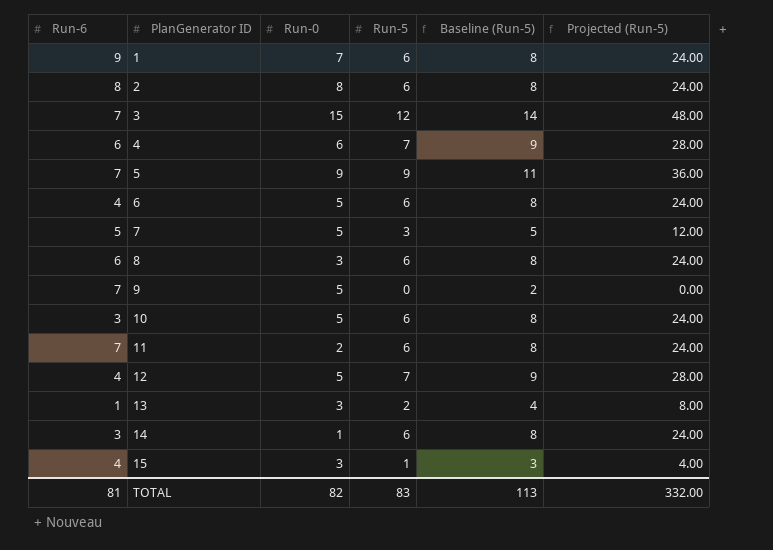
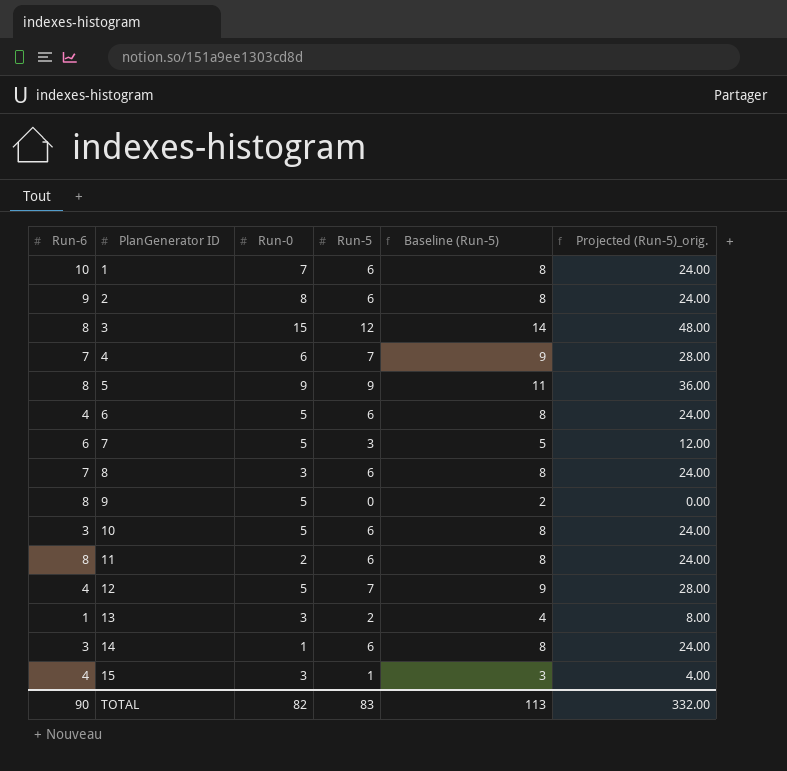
column name: Projected (Run-5) -> Projected (Run-5)_orig.
1 | Run-6: 9 -> 10
2 | Run-6: 8 -> 9
3 | Run-6: 7 -> 8
4 | Run-6: 6 -> 7
5 | Run-6: 7 -> 8
7 | Run-6: 5 -> 6
8 | Run-6: 6 -> 7
9 | Run-6: 7 -> 8
11 | Run-6: 7 -> 8
TOTAL | Run-6: 81 -> 90

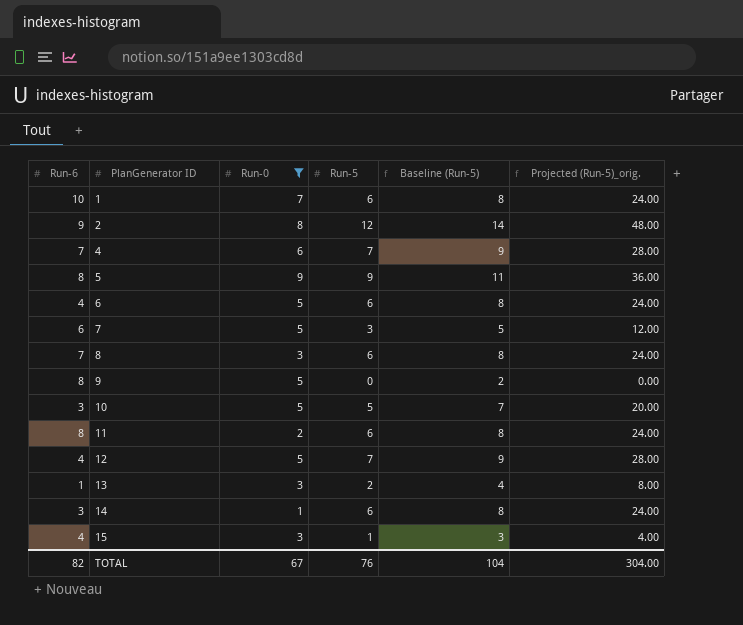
filter: none -> Run-0 != 15
2 | Run-5: 6 -> 12
2 | Baseline (Run-5): 8 -> 14
2 | Projected (Run-5)_orig.: 24.00 -> 48.00
10 | Run-5: 6 -> 5
10 | Baseline (Run-5): 8 -> 7
10 | Projected (Run-5)_orig.: 24.00 -> 20.00
TOTAL | Run-6: 90 -> 82
TOTAL | Run-0: 82 -> 67
TOTAL | Run-5: 83 -> 76
TOTAL | Baseline (Run-5): 113 -> 104
TOTAL | Projected (Run-5)_orig.: 332.00 -> 304.00

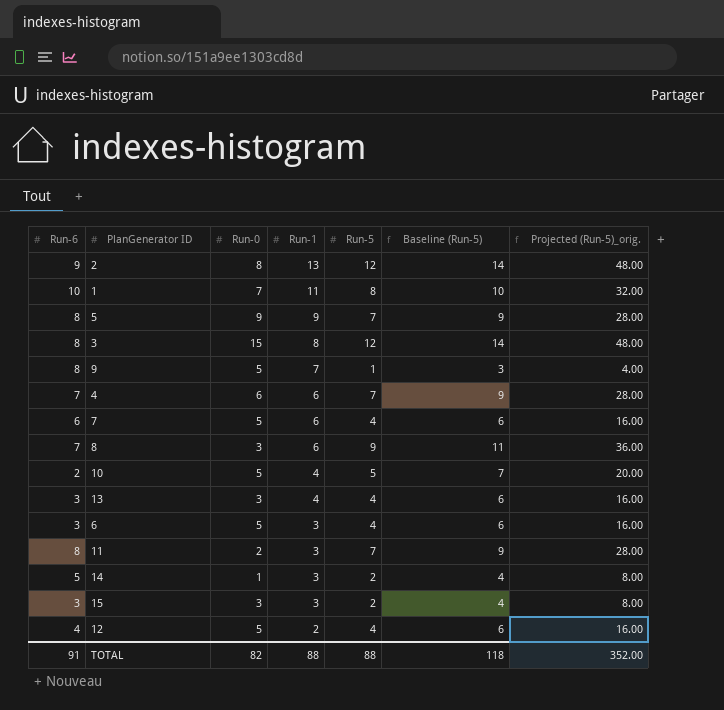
filter: Run-0 != 15 -> none
row order: PlanGenerator ID ascending -> Run-1 descending
column Run-1 | position: none -> 4
1 | Run-5: 6 -> 8
1 | Baseline (Run-5): 8 -> 10
1 | Projected (Run-5)_orig.: 24.00 -> 32.00
5 | Run-5: 9 -> 7
5 | Baseline (Run-5): 11 -> 9
5 | Projected (Run-5)_orig.: 36.00 -> 28.00
9 | Run-5: 0 -> 1
9 | Baseline (Run-5): 2 -> 3
9 | Projected (Run-5)_orig.: 0.00 -> 4.00
7 | Run-5: 3 -> 4
7 | Baseline (Run-5): 5 -> 6
7 | Projected (Run-5)_orig.: 12.00 -> 16.00
8 | Run-5: 6 -> 9
8 | Baseline (Run-5): 8 -> 11
8 | Projected (Run-5)_orig.: 24.00 -> 36.00
10 | Run-6: 3 -> 2
13 | Run-6: 1 -> 3
13 | Run-5: 2 -> 4
13 | Baseline (Run-5): 4 -> 6
13 | Projected (Run-5)_orig.: 8.00 -> 16.00
6 | Run-6: 4 -> 3
6 | Run-5: 6 -> 4
6 | Baseline (Run-5): 8 -> 6
6 | Projected (Run-5)_orig.: 24.00 -> 16.00
11 | Run-5: 6 -> 7
11 | Baseline (Run-5): 8 -> 9
11 | Projected (Run-5)_orig.: 24.00 -> 28.00
14 | Run-6: 3 -> 5
14 | Run-5: 6 -> 2
14 | Baseline (Run-5): 8 -> 4
14 | Projected (Run-5)_orig.: 24.00 -> 8.00
15 | Run-6: 4 -> 3
15 | Run-5: 1 -> 2
15 | Baseline (Run-5): 3 -> 4
15 | Projected (Run-5)_orig.: 4.00 -> 8.00
12 | Run-5: 7 -> 4
12 | Baseline (Run-5): 9 -> 6
12 | Projected (Run-5)_orig.: 28.00 -> 16.00
TOTAL | Run-6: 82 -> 91
TOTAL | Run-0: 67 -> 82
TOTAL | Run-5: 76 -> 88
TOTAL | Baseline (Run-5): 104 -> 118
TOTAL | Projected (Run-5)_orig.: 304.00 -> 352.00

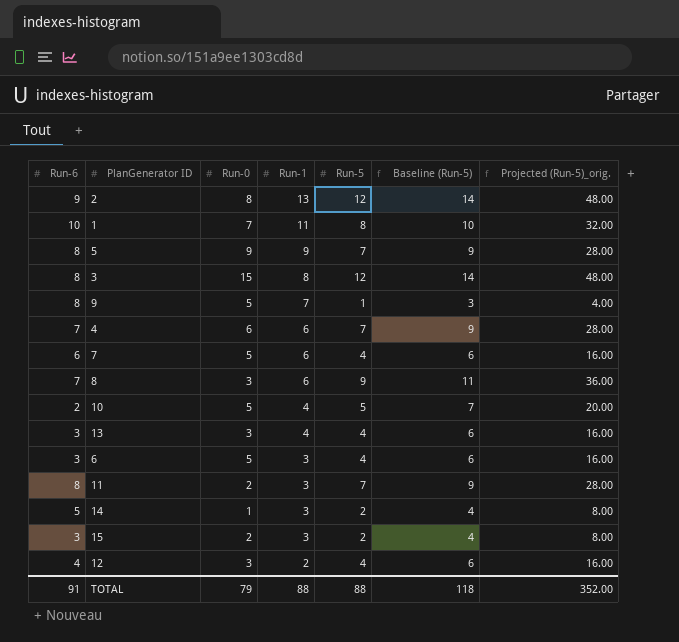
15 | Run-0: 3 -> 2
12 | Run-0: 5 -> 3
TOTAL | Run-0: 82 -> 79

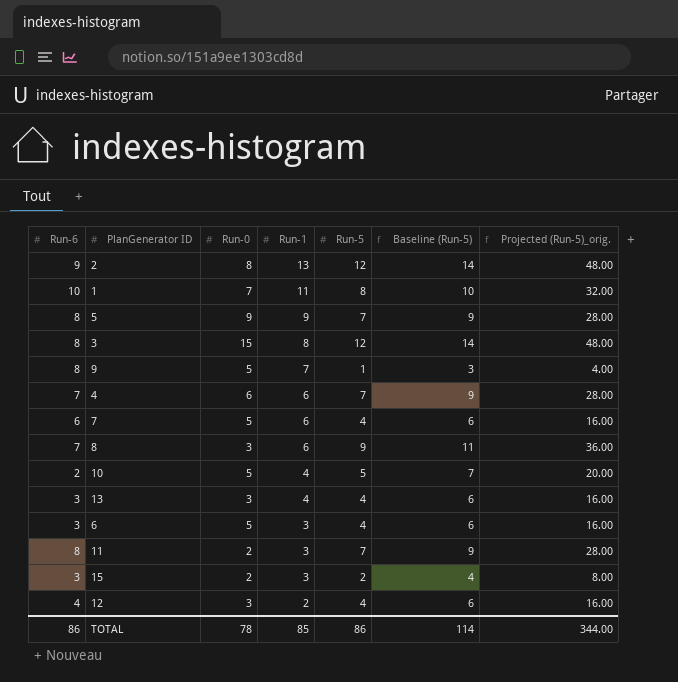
row 14: 5 | 1 | 3 | 2 | 4 | 8.00 -> none
TOTAL | Run-6: 91 -> 86
TOTAL | Run-0: 79 -> 78
TOTAL | Run-1: 88 -> 85
TOTAL | Run-5: 88 -> 86
TOTAL | Baseline (Run-5): 118 -> 114
TOTAL | Projected (Run-5)_orig.: 352.00 -> 344.00

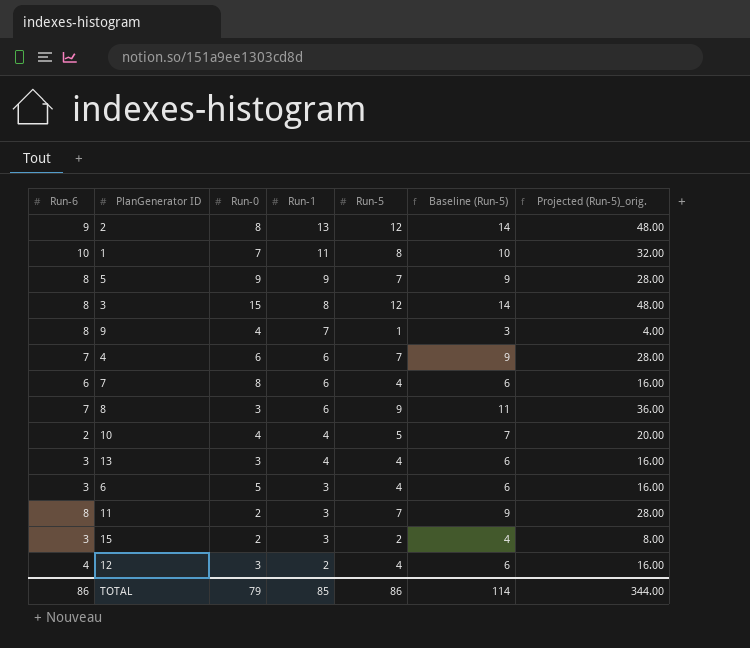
9 | Run-0: 5 -> 4
7 | Run-0: 5 -> 8
10 | Run-0: 5 -> 4
TOTAL | Run-0: 78 -> 79

